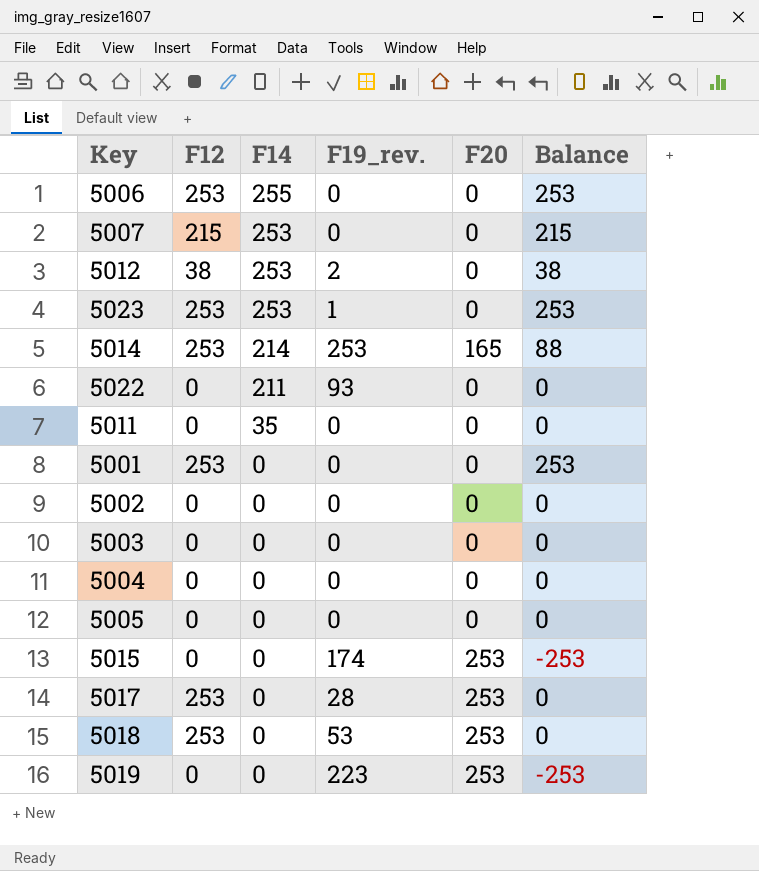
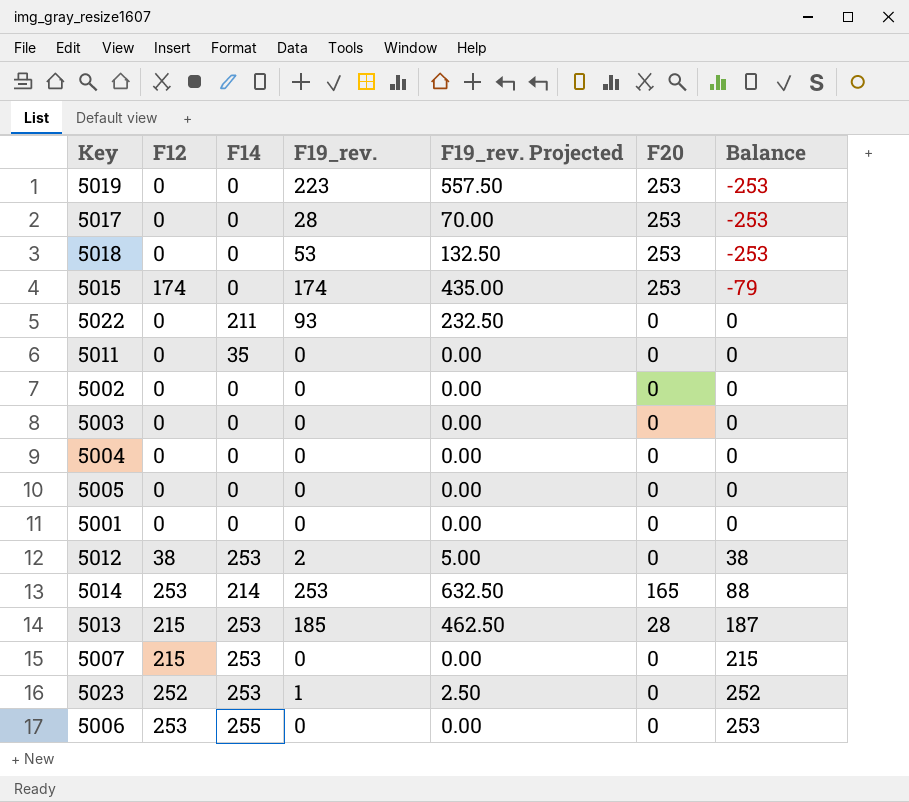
row order: F14 descending -> Balance ascending
column F19_rev. Projected | formula: none -> [F19_rev.] * 2.5
5017 | F12: 253 -> 0
5017 | Balance: 0 -> -253
5018 | F12: 253 -> 0
5018 | Balance: 0 -> -253
5015 | F12: 0 -> 174
5015 | Balance: -253 -> -79
5001 | F12: 253 -> 0
5001 | Balance: 253 -> 0
row 5013: none -> 215 | 253 | 185 | 462.50 | 28 | 187
5023 | F12: 253 -> 252
5023 | Balance: 253 -> 252

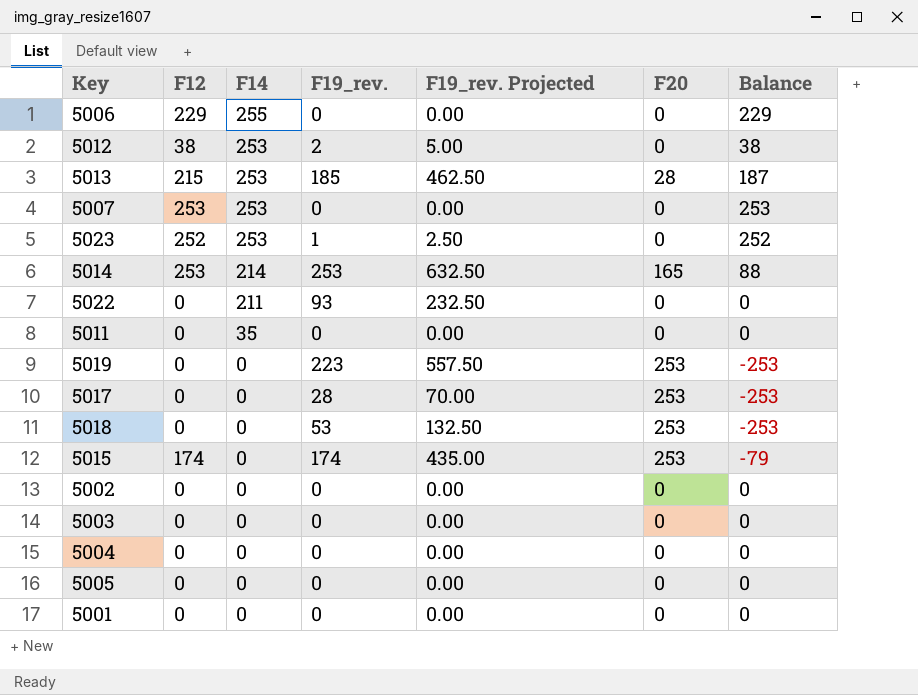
row order: Balance ascending -> F14 descending
5006 | F12: 253 -> 229
5006 | Balance: 253 -> 229
5007 | F12: 215 -> 253
5007 | Balance: 215 -> 253

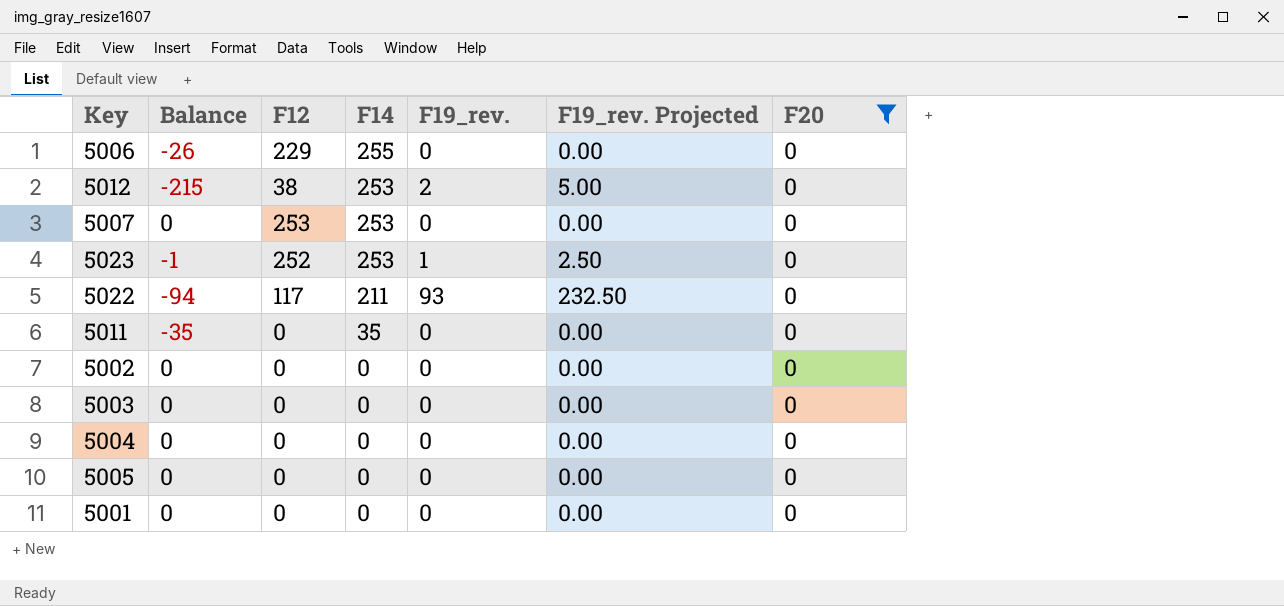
filter: none -> F20 = 0
column Balance | formula: [F12] - [F20] -> [F12] - [F14]
column Balance | position: 7 -> 2
5022 | F12: 0 -> 117

